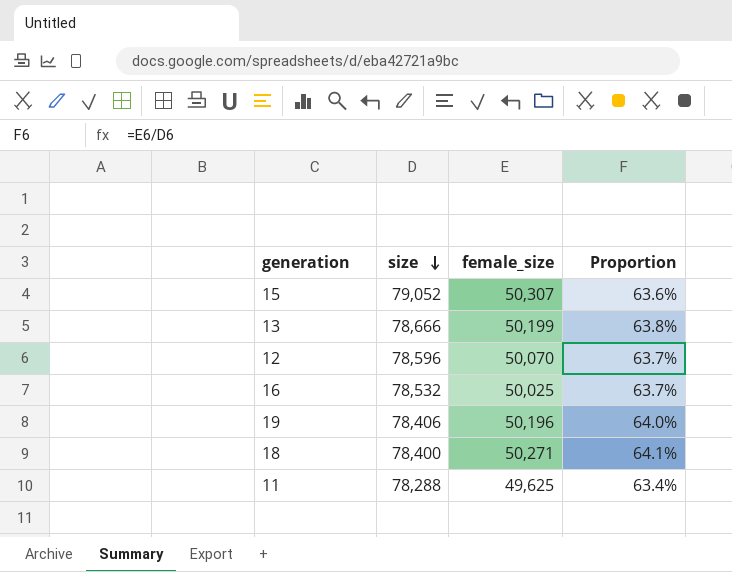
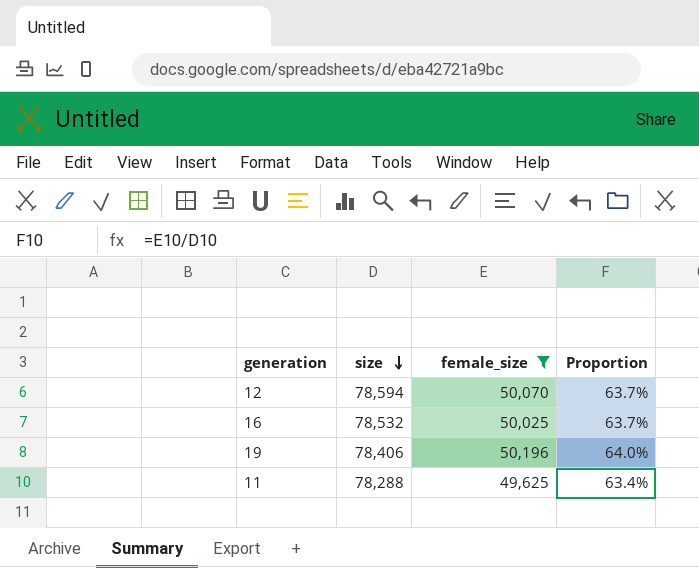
filter: none -> female_size <= 50,196
12 | size: 78,596 -> 78,594

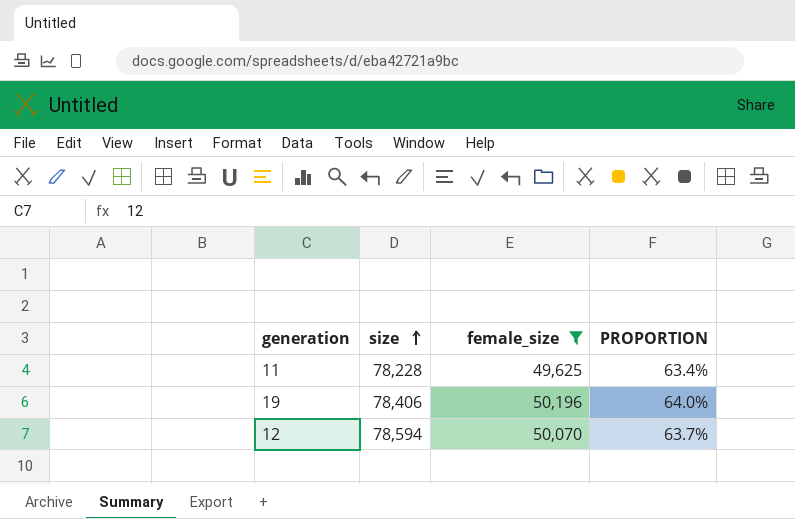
row order: size descending -> size ascending
column name: Proportion -> PROPORTION
row 16: 78,532 | 50,025 | 63.7% -> none
11 | size: 78,288 -> 78,228

